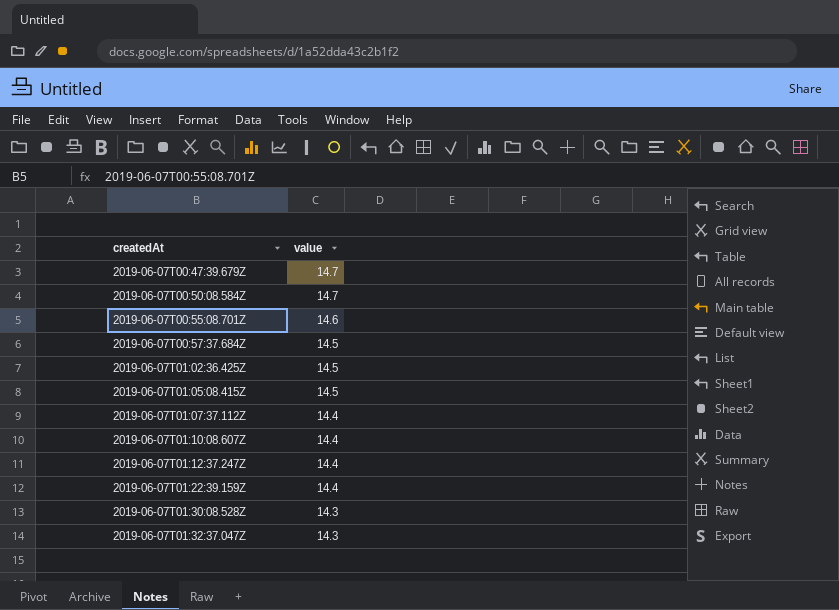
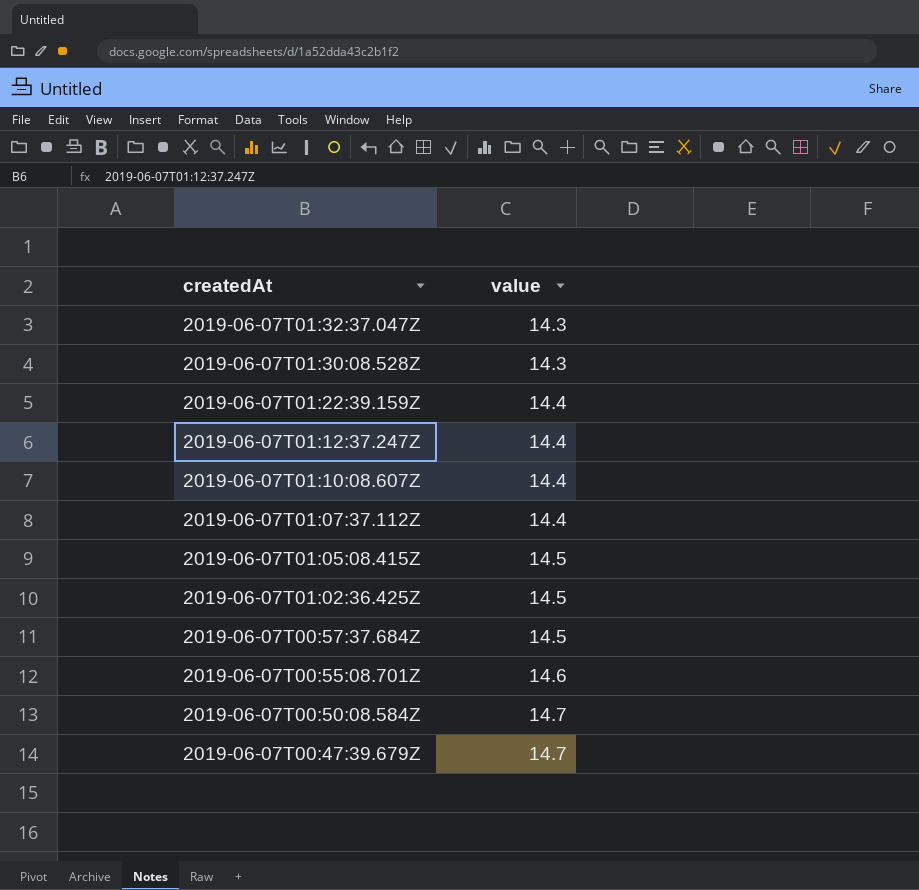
row order: createdAt ascending -> createdAt descending

